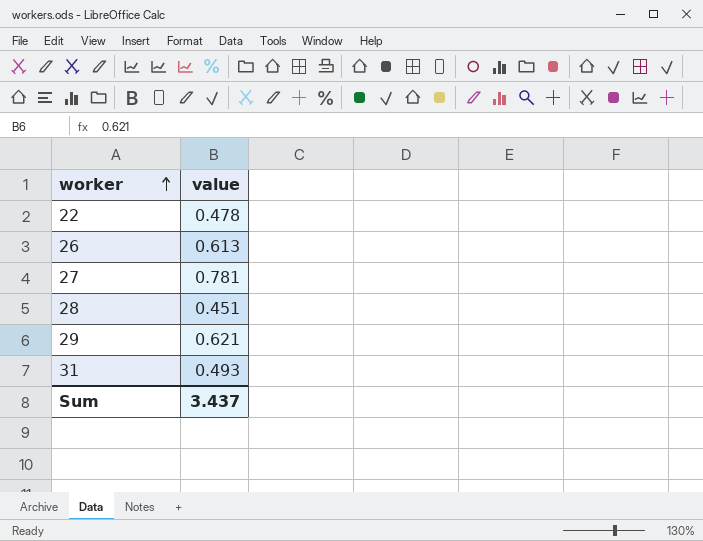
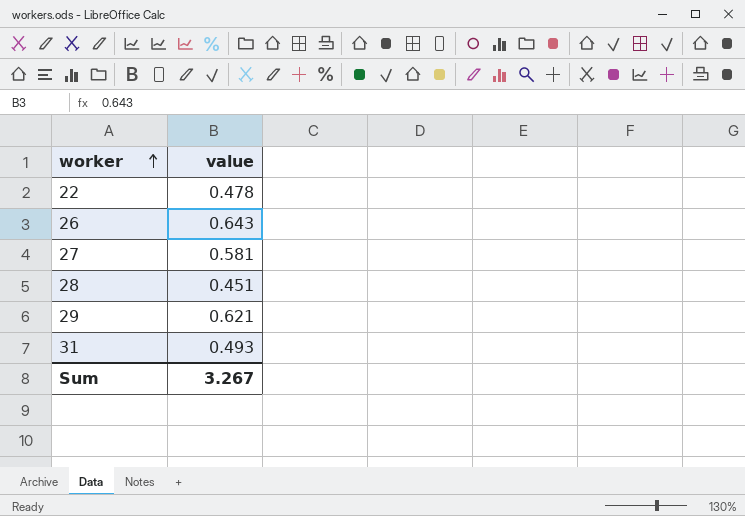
26 | value: 0.613 -> 0.643
27 | value: 0.781 -> 0.581
Sum | value: 3.437 -> 3.267

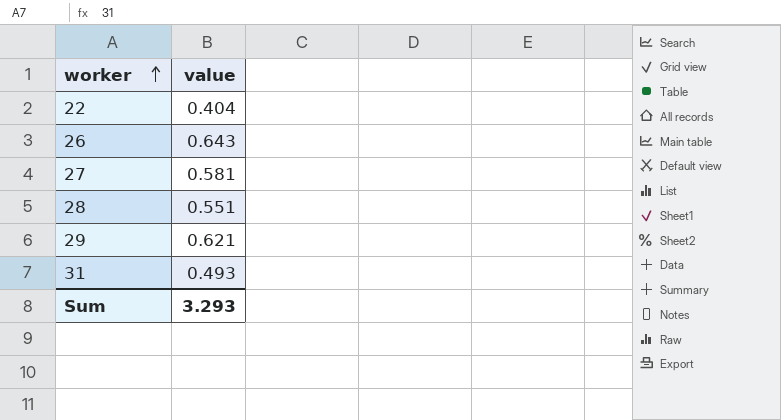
22 | value: 0.478 -> 0.404
28 | value: 0.451 -> 0.551
Sum | value: 3.267 -> 3.293

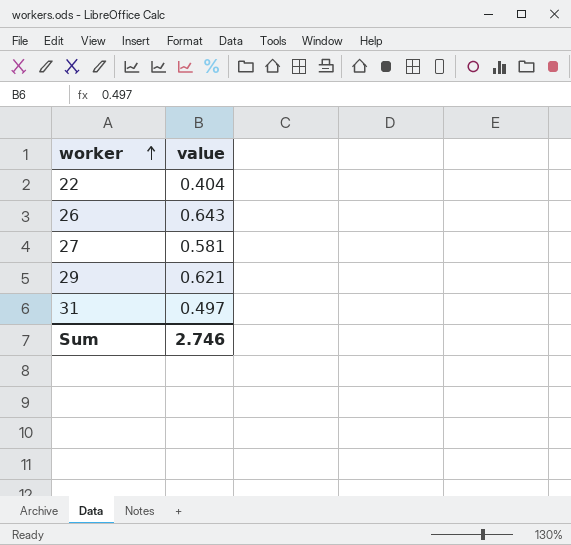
row 28: 0.551 -> none
31 | value: 0.493 -> 0.497
Sum | value: 3.293 -> 2.746

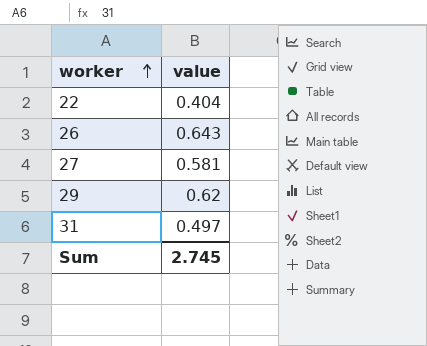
29 | value: 0.621 -> 0.62
Sum | value: 2.746 -> 2.745

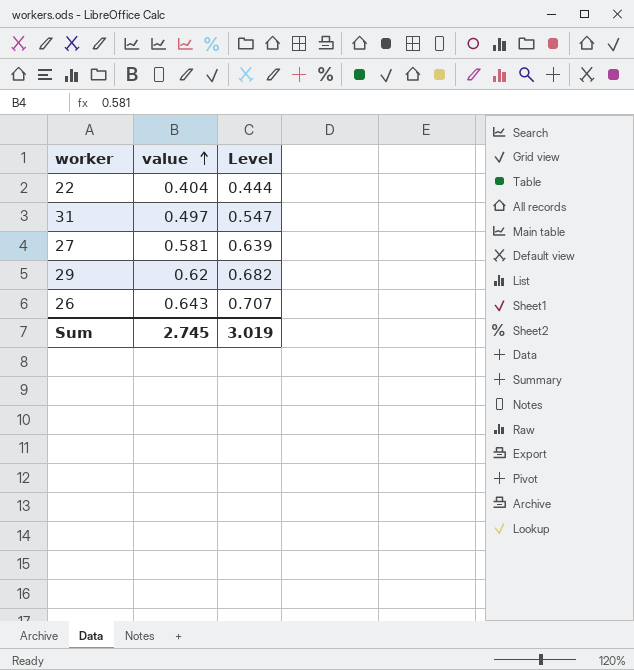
row order: worker ascending -> value ascending
column Level | formula: none -> [value] * 1.1

